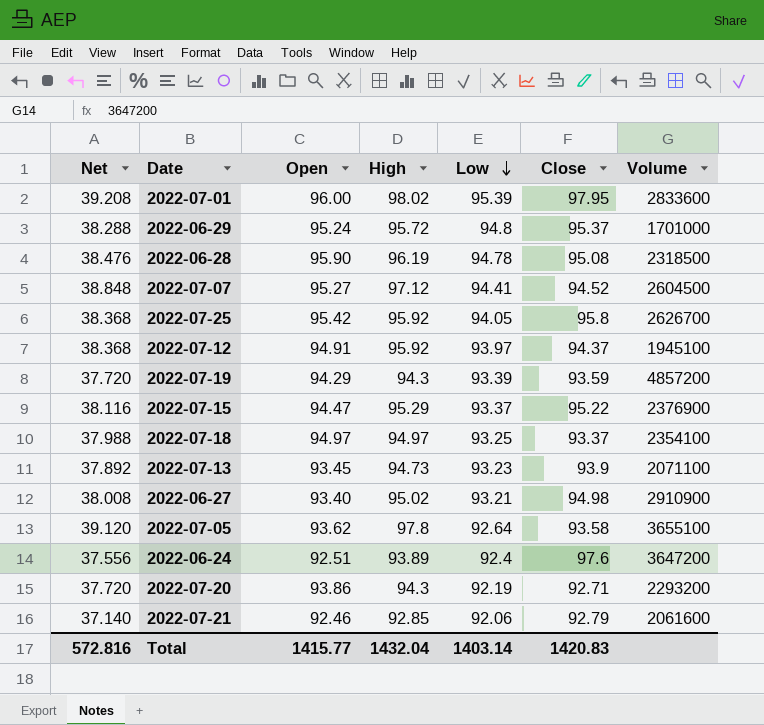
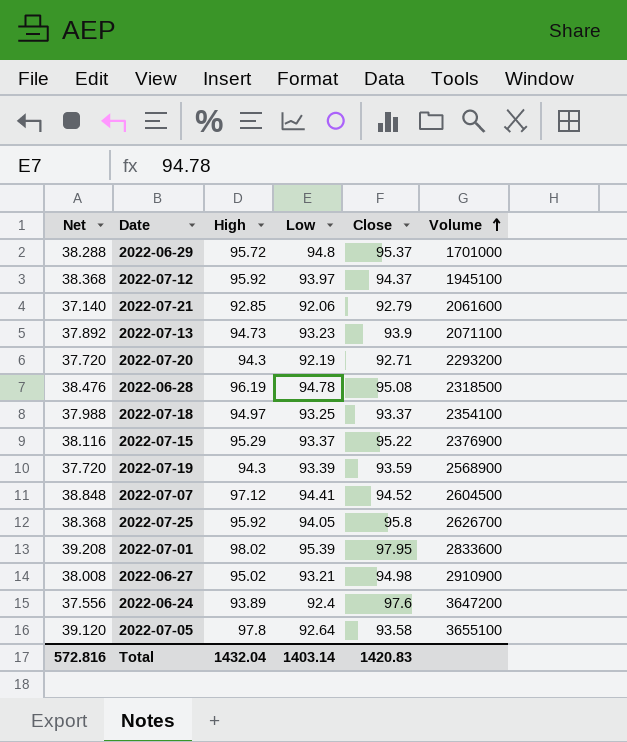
row order: Low descending -> Volume ascending
column Open | position: 3 -> none
2022-07-19 | Volume: 4857200 -> 2568900

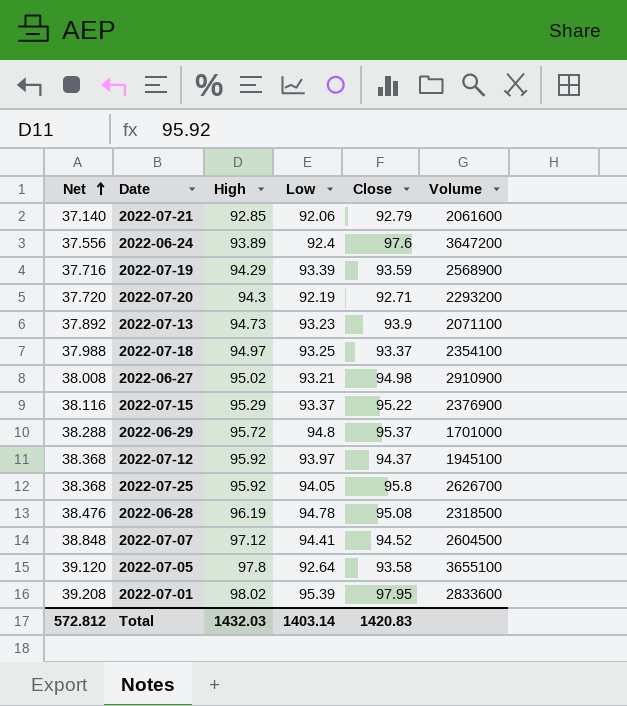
row order: Volume ascending -> Net ascending
2022-07-19 | Net: 37.720 -> 37.716
2022-07-19 | High: 94.3 -> 94.29
Total | Net: 572.816 -> 572.812
Total | High: 1432.04 -> 1432.03

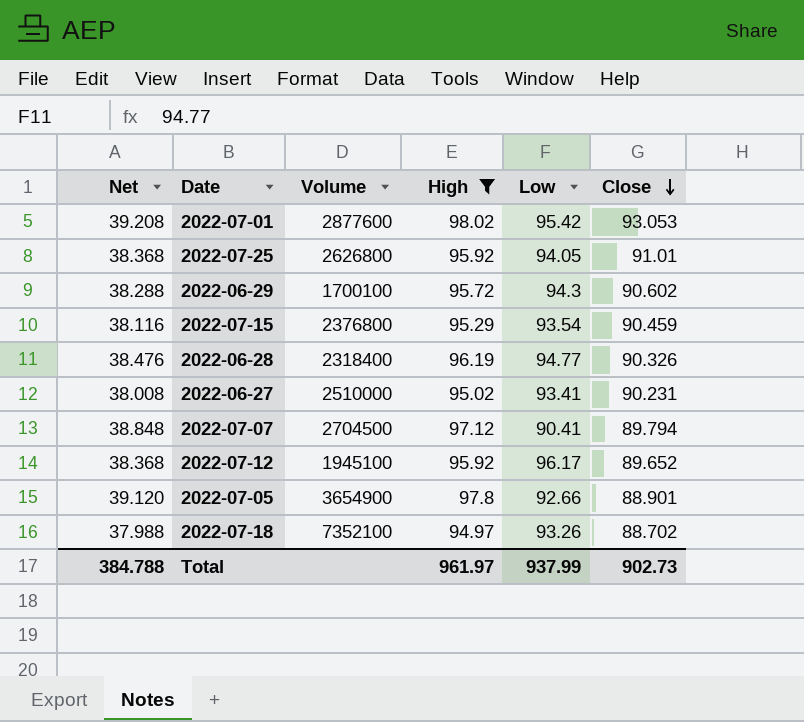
filter: none -> High >= 94.97
row order: Net ascending -> Close descending
column Volume | position: 6 -> 3
2022-07-01 | Volume: 2833600 -> 2877600
2022-07-01 | Low: 95.39 -> 95.42
2022-07-01 | Close: 97.95 -> 93.053
2022-07-25 | Volume: 2626700 -> 2626800
2022-07-25 | Close: 95.8 -> 91.01
2022-06-29 | Volume: 1701000 -> 1700100
2022-06-29 | Low: 94.8 -> 94.3
2022-06-29 | Close: 95.37 -> 90.602
2022-07-15 | Volume: 2376900 -> 2376800
2022-07-15 | Low: 93.37 -> 93.54
2022-07-15 | Close: 95.22 -> 90.459
2022-06-28 | Volume: 2318500 -> 2318400
2022-06-28 | Low: 94.78 -> 94.77
2022-06-28 | Close: 95.08 -> 90.326
2022-06-27 | Volume: 2910900 -> 2510000
2022-06-27 | Low: 93.21 -> 93.41
2022-06-27 | Close: 94.98 -> 90.231
2022-07-07 | Volume: 2604500 -> 2704500
2022-07-07 | Low: 94.41 -> 90.41
2022-07-07 | Close: 94.52 -> 89.794
2022-07-12 | Low: 93.97 -> 96.17
2022-07-12 | Close: 94.37 -> 89.652
2022-07-05 | Volume: 3655100 -> 3654900
2022-07-05 | Low: 92.64 -> 92.66
2022-07-05 | Close: 93.58 -> 88.901
2022-07-18 | Volume: 2354100 -> 7352100
2022-07-18 | Low: 93.25 -> 93.26
2022-07-18 | Close: 93.37 -> 88.702
Total | Net: 572.812 -> 384.788
Total | High: 1432.03 -> 961.97
Total | Low: 1403.14 -> 937.99
Total | Close: 1420.83 -> 902.73

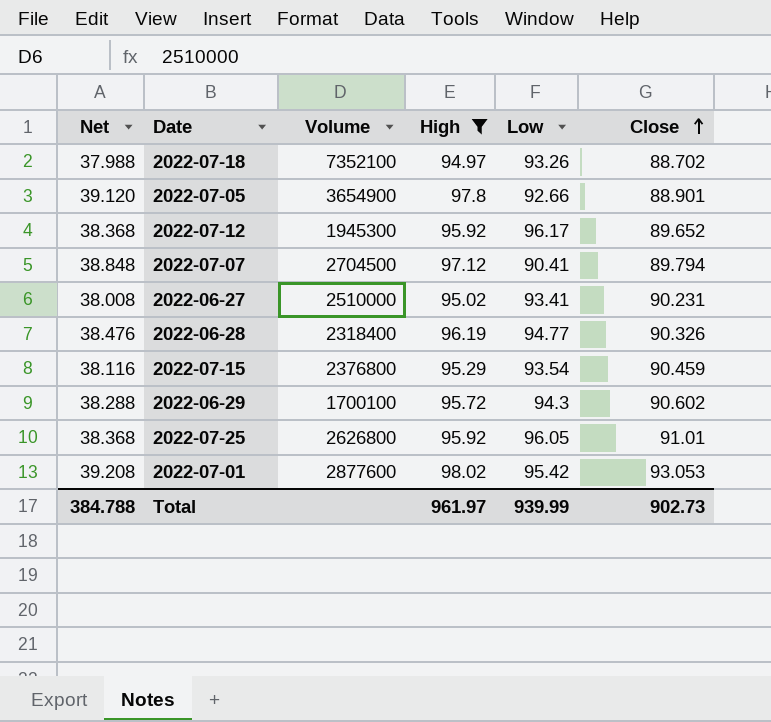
row order: Close descending -> Close ascending
2022-07-12 | Volume: 1945100 -> 1945300
2022-07-25 | Low: 94.05 -> 96.05
Total | Low: 937.99 -> 939.99

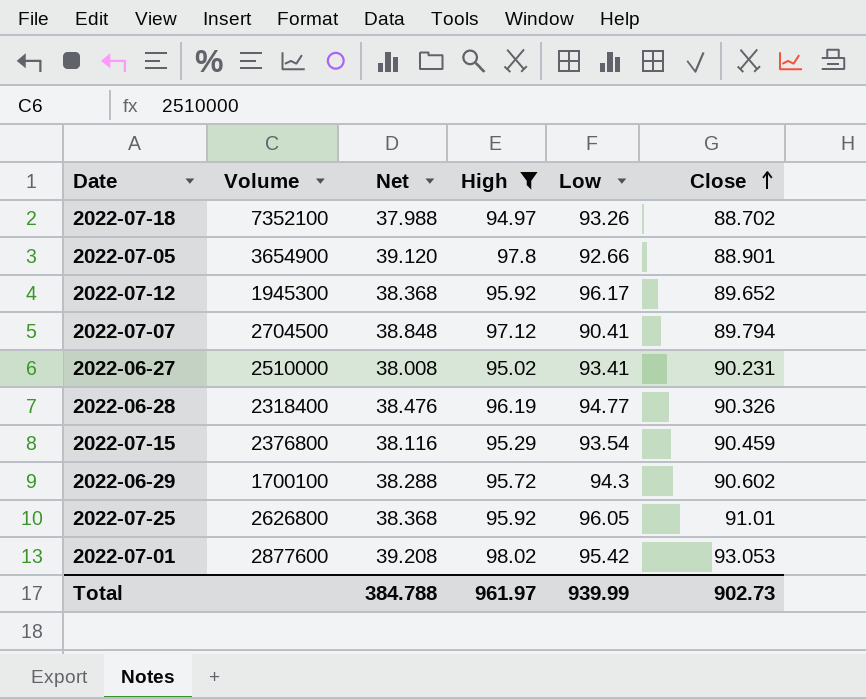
column Net | position: 1 -> 3

